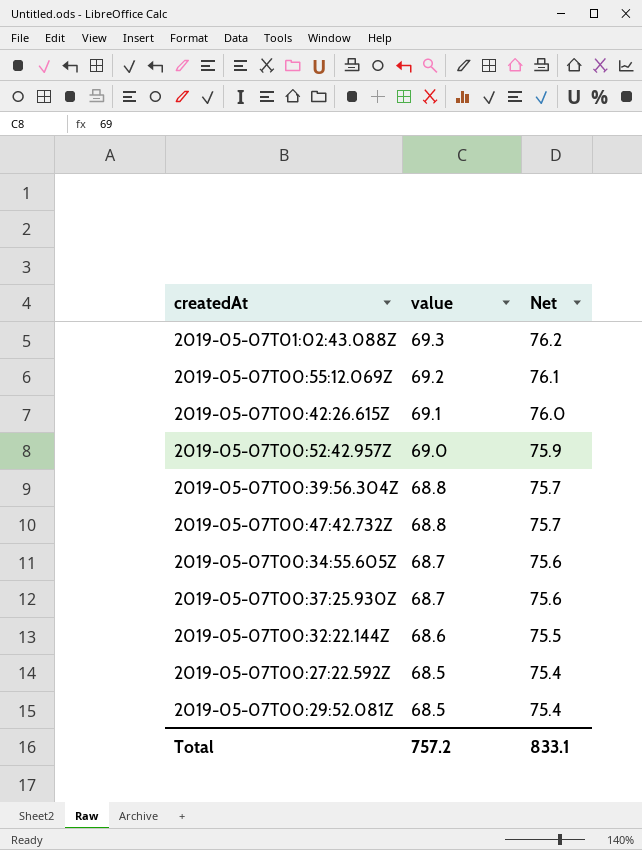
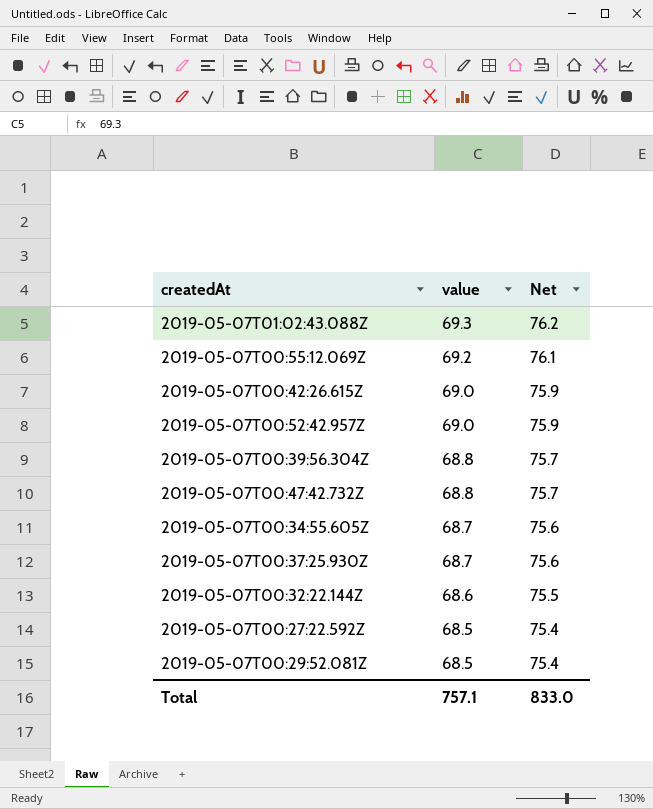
2019-05-07T00:42:26.615Z | value: 69.1 -> 69.0
2019-05-07T00:42:26.615Z | Net: 76.0 -> 75.9
Total | value: 757.2 -> 757.1
Total | Net: 833.1 -> 833.0

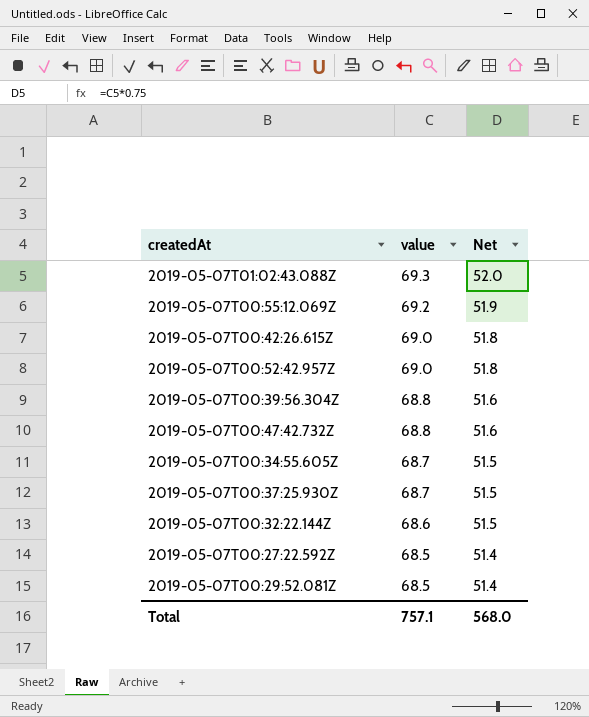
column Net | formula: [value] * 1.1 -> [value] * 0.75
Total | Net: 833.0 -> 568.0

